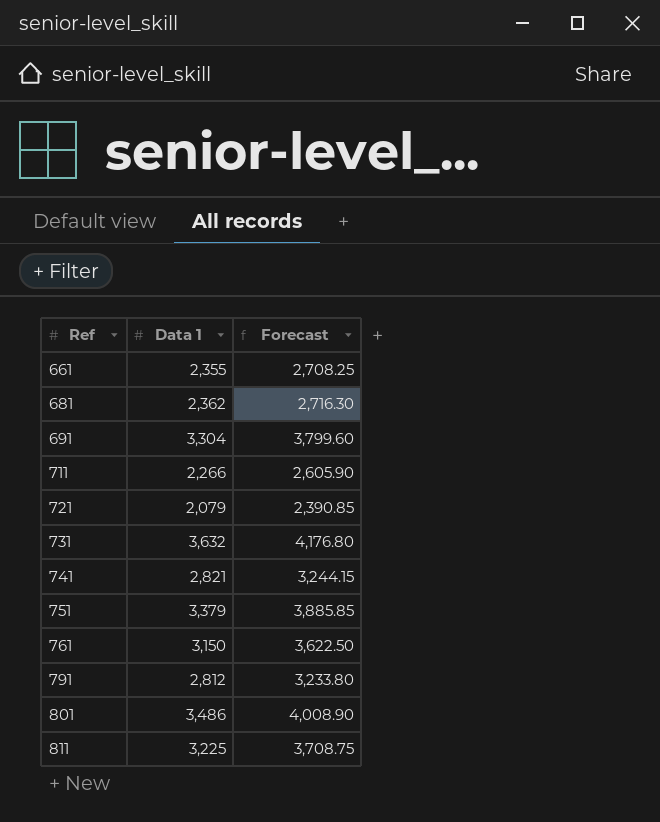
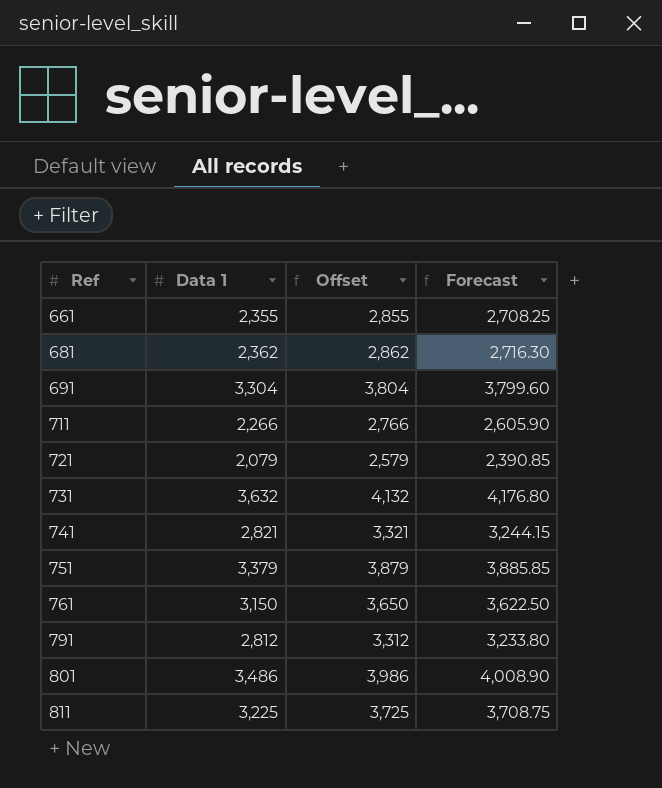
column Offset | formula: none -> [Data 1] + 500

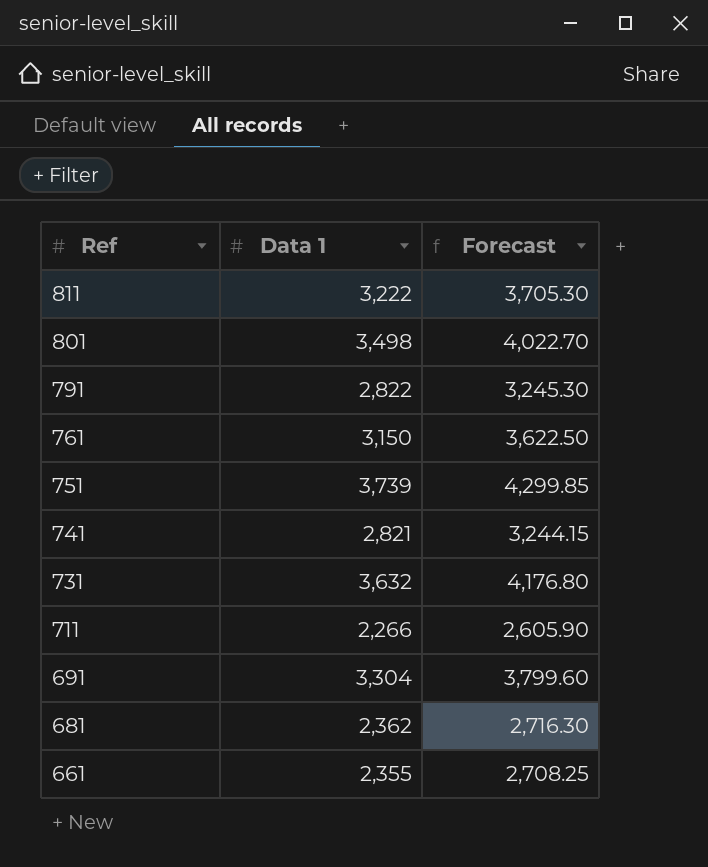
row order: Ref ascending -> Ref descending
column Offset | formula: [Data 1] + 500 -> none
row 721: 2,079 | 2,579 | 2,390.85 -> none
811 | Data 1: 3,225 -> 3,222
811 | Forecast: 3,708.75 -> 3,705.30
801 | Data 1: 3,486 -> 3,498
801 | Forecast: 4,008.90 -> 4,022.70
791 | Data 1: 2,812 -> 2,822
791 | Forecast: 3,233.80 -> 3,245.30
751 | Data 1: 3,379 -> 3,739
751 | Forecast: 3,885.85 -> 4,299.85

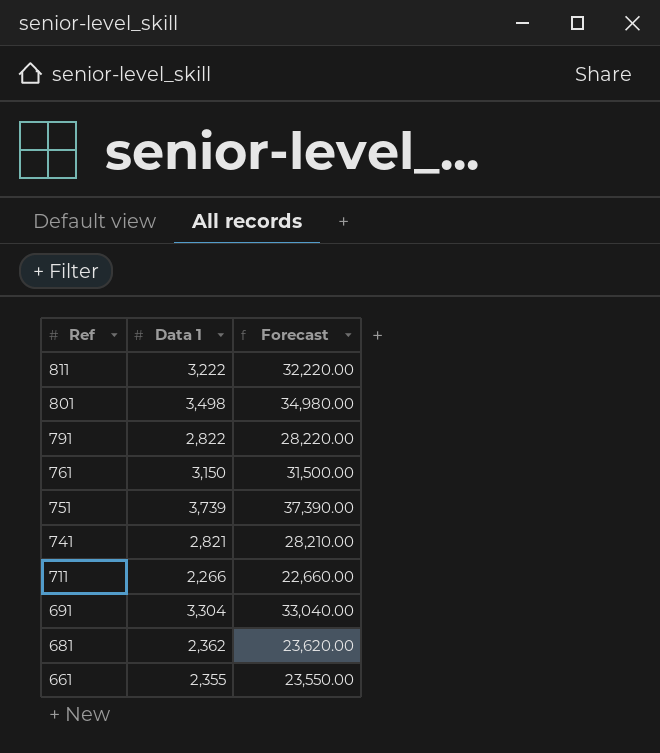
column Forecast | formula: [Data 1] * 1.15 -> [Data 1] * 10
row 731: 3,632 | 4,176.80 -> none

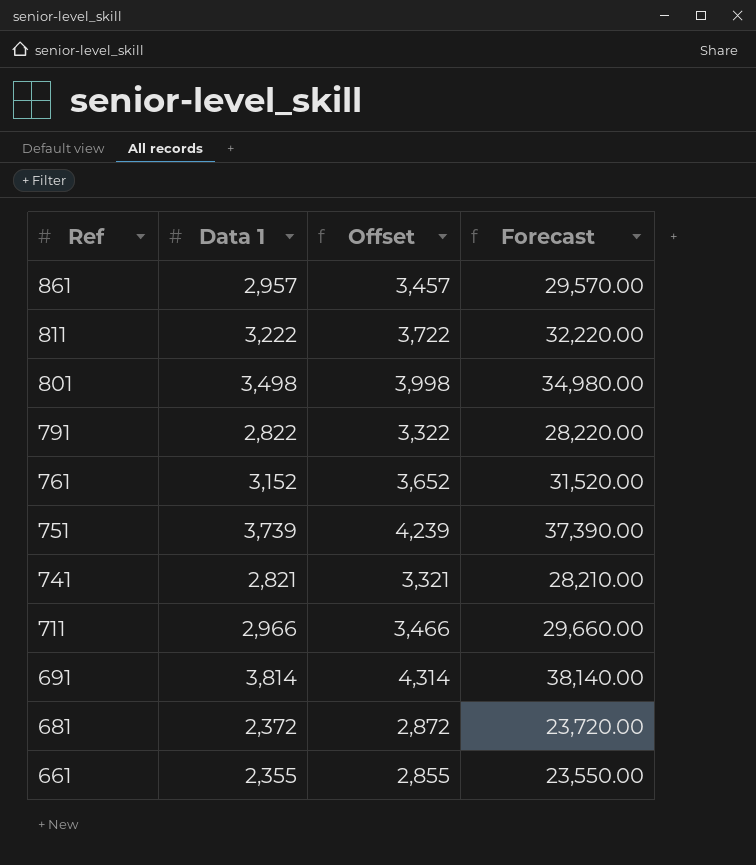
column Offset | formula: none -> [Data 1] + 500
row 861: none -> 2,957 | 3,457 | 29,570.00
761 | Data 1: 3,150 -> 3,152
761 | Forecast: 31,500.00 -> 31,520.00
711 | Data 1: 2,266 -> 2,966
711 | Forecast: 22,660.00 -> 29,660.00
691 | Data 1: 3,304 -> 3,814
691 | Forecast: 33,040.00 -> 38,140.00
681 | Data 1: 2,362 -> 2,372
681 | Forecast: 23,620.00 -> 23,720.00

